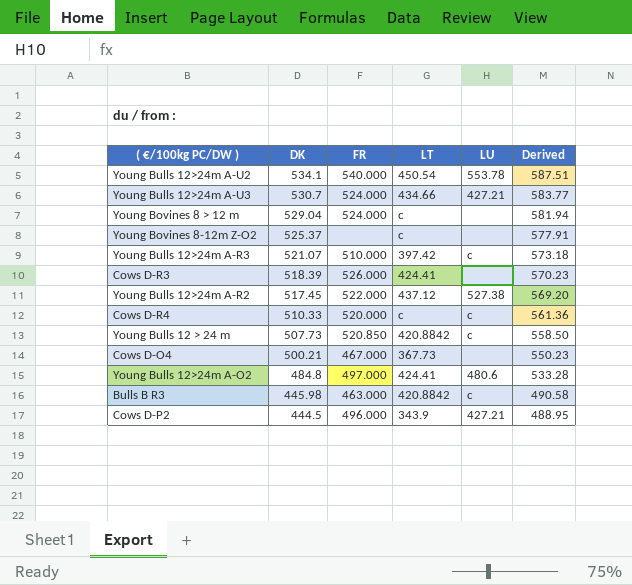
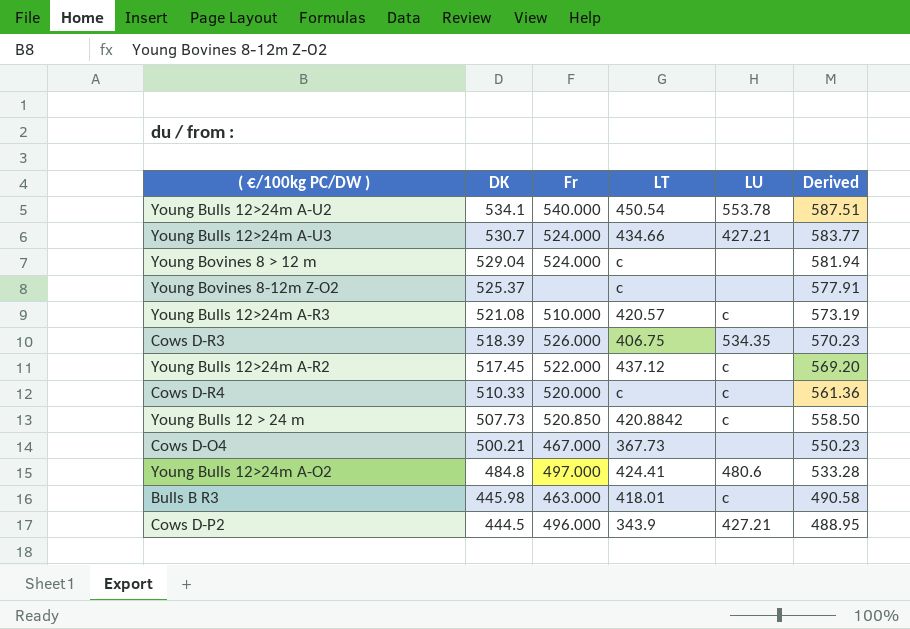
column name: FR -> Fr
Young Bulls 12>24m A-R3 | DK: 521.07 -> 521.08
Young Bulls 12>24m A-R3 | LT: 397.42 -> 420.57
Young Bulls 12>24m A-R3 | Derived: 573.18 -> 573.19
Cows D-R3 | LT: 424.41 -> 406.75
Cows D-R3 | LU: none -> 534.35
Young Bulls 12>24m A-R2 | LU: 527.38 -> c
Bulls B R3 | LT: 420.8842 -> 418.01

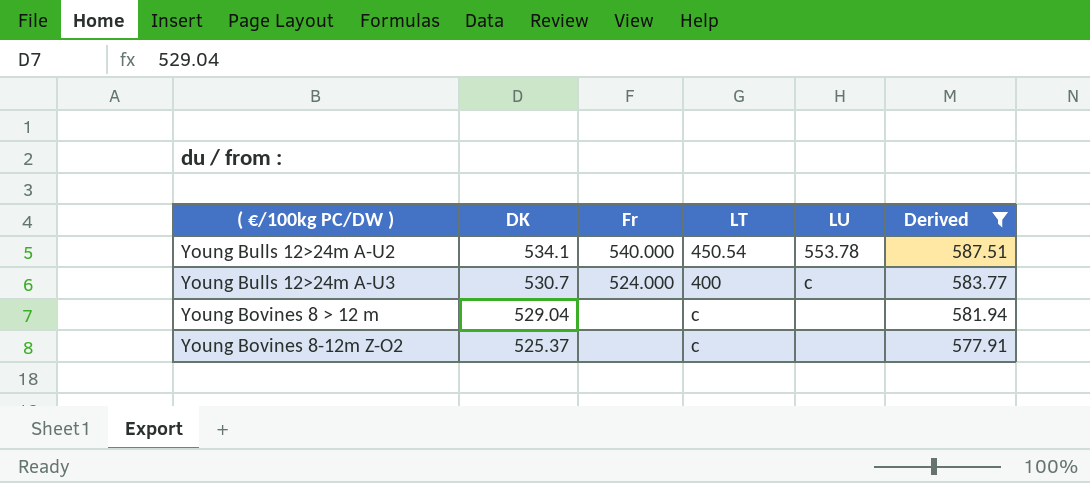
filter: none -> Derived >= 577.91
Young Bulls 12>24m A-U3 | LT: 434.66 -> 400
Young Bulls 12>24m A-U3 | LU: 427.21 -> c
Young Bovines 8 > 12 m | Fr: 524.000 -> none

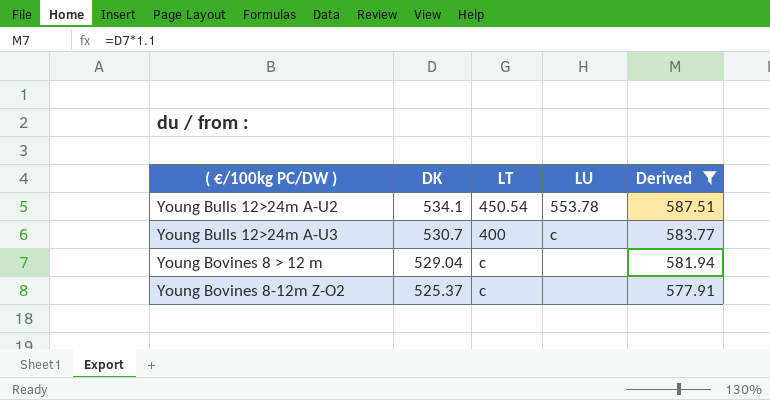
column Fr | position: 3 -> none

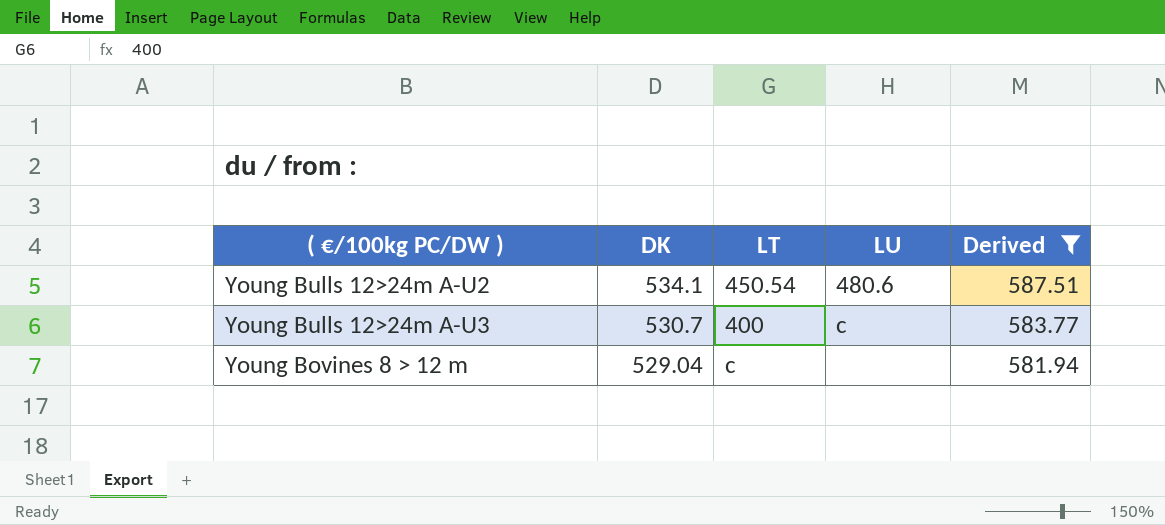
row Young Bovines 8-12m Z-O2: 525.37 | c | none | 577.91 -> none
Young Bulls 12>24m A-U2 | LU: 553.78 -> 480.6

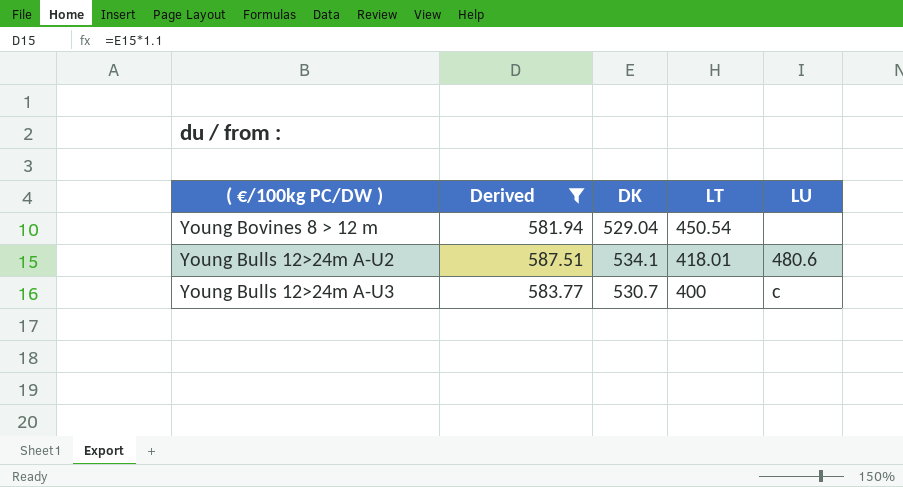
row order: DK descending -> ( €/100kg PC/DW ) ascending
column Derived | position: 5 -> 2
Young Bovines 8 > 12 m | LT: c -> 450.54
Young Bulls 12>24m A-U2 | LT: 450.54 -> 418.01

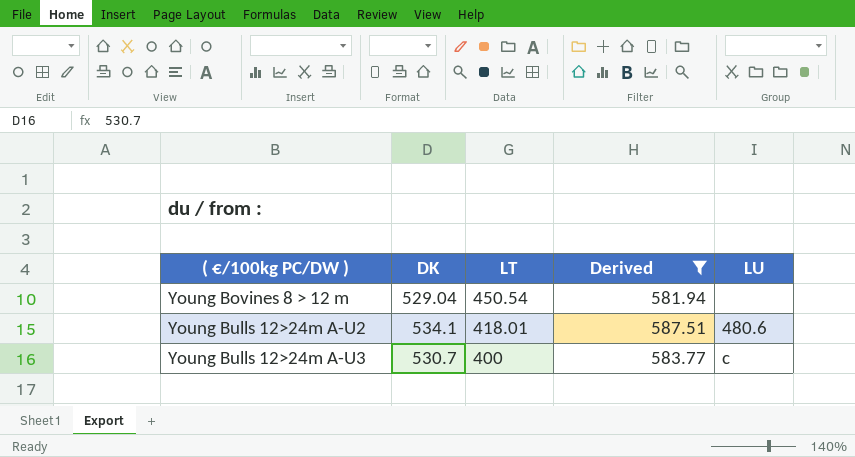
column Derived | position: 2 -> 4

